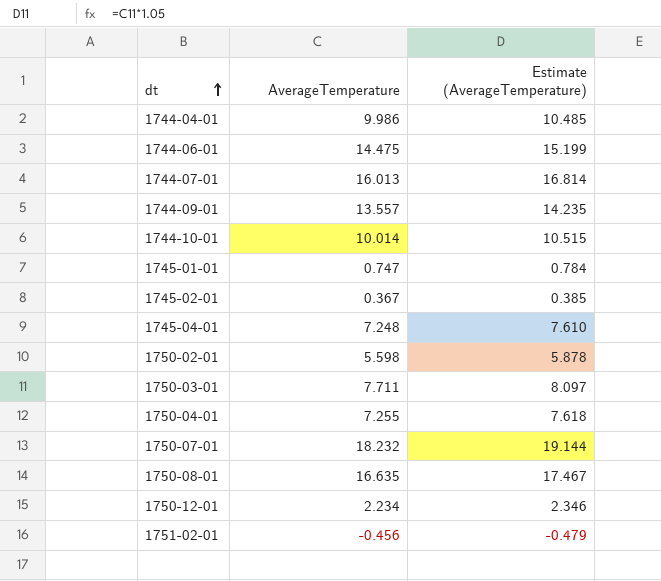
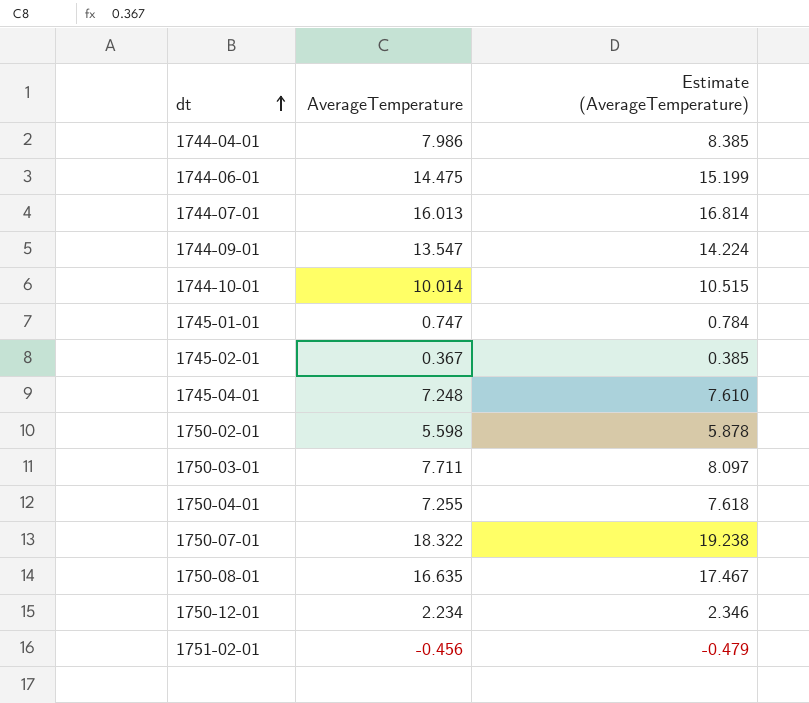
1744-04-01 | AverageTemperature: 9.986 -> 7.986
1744-04-01 | Estimate (AverageTemperature): 10.485 -> 8.385
1744-09-01 | AverageTemperature: 13.557 -> 13.547
1744-09-01 | Estimate (AverageTemperature): 14.235 -> 14.224
1750-07-01 | AverageTemperature: 18.232 -> 18.322
1750-07-01 | Estimate (AverageTemperature): 19.144 -> 19.238

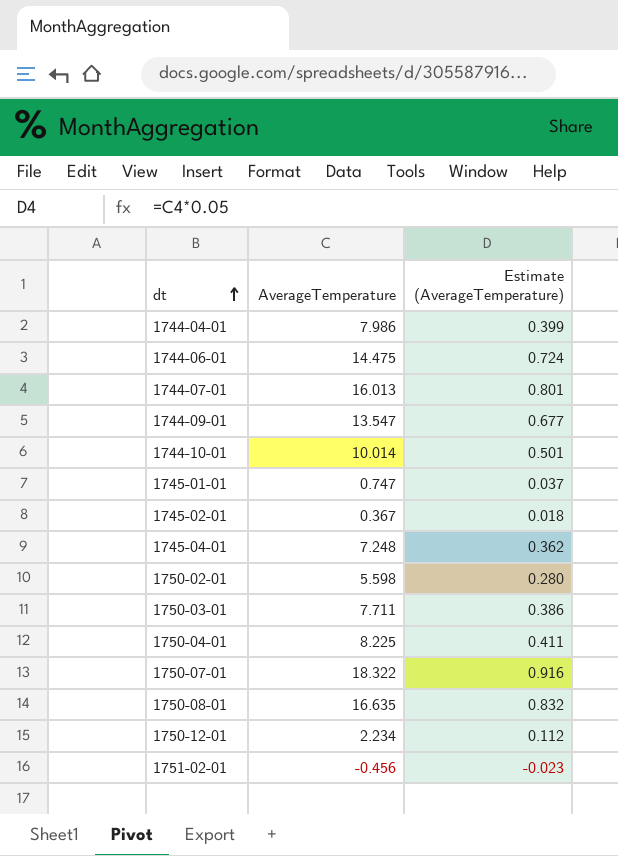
column Estimate (AverageTemperature) | formula: [AverageTemperature] * 1.05 -> [AverageTemperature] * 0.05
1750-04-01 | AverageTemperature: 7.255 -> 8.225

